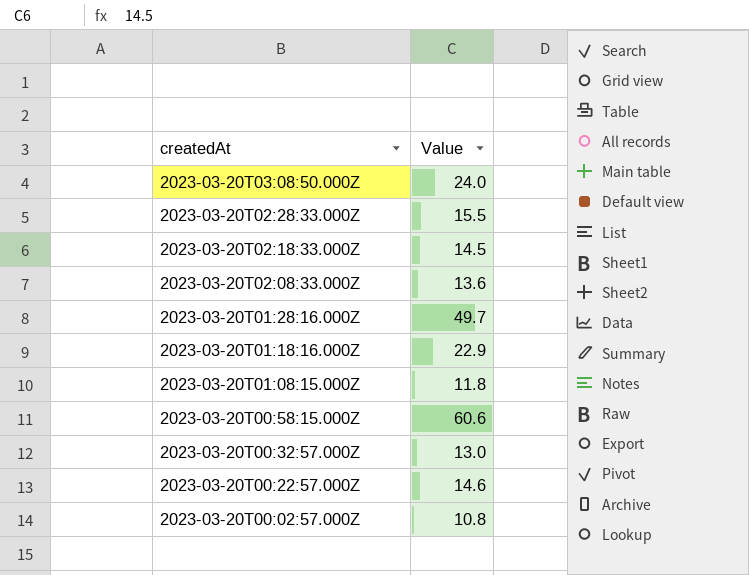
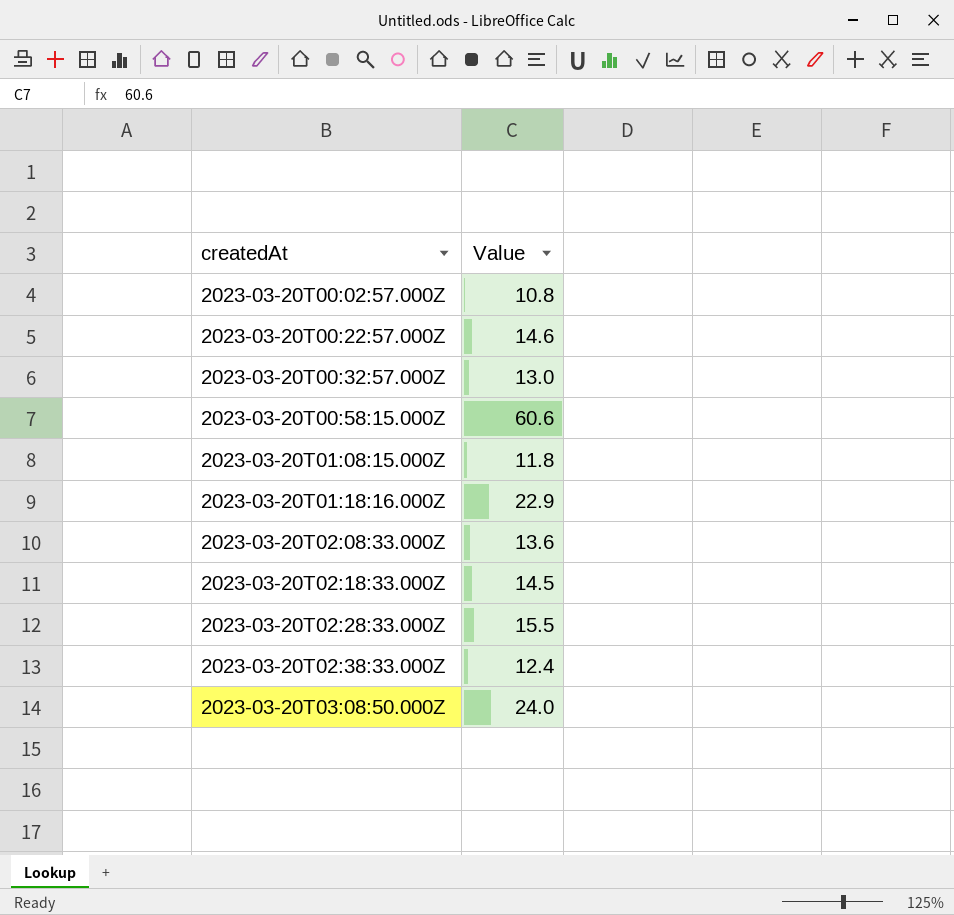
row order: createdAt descending -> createdAt ascending
row 2023-03-20T01:28:16.000Z: 49.7 -> none
row 2023-03-20T02:38:33.000Z: none -> 12.4

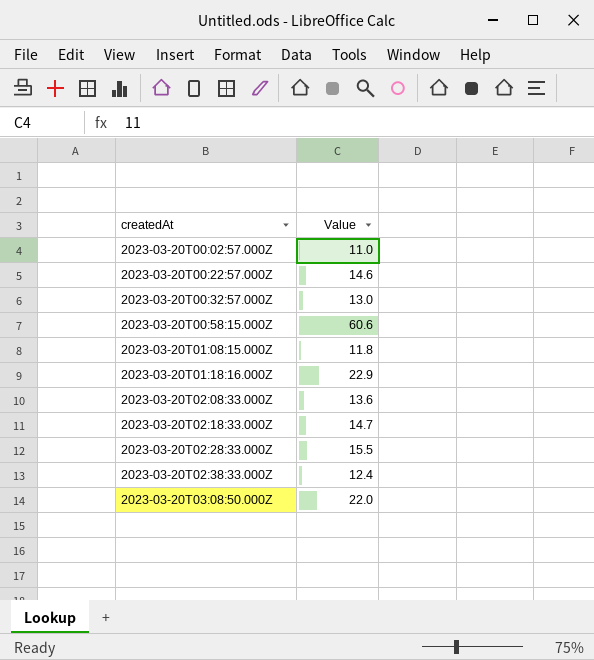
2023-03-20T00:02:57.000Z | Value: 10.8 -> 11.0
2023-03-20T02:18:33.000Z | Value: 14.5 -> 14.7
2023-03-20T03:08:50.000Z | Value: 24.0 -> 22.0

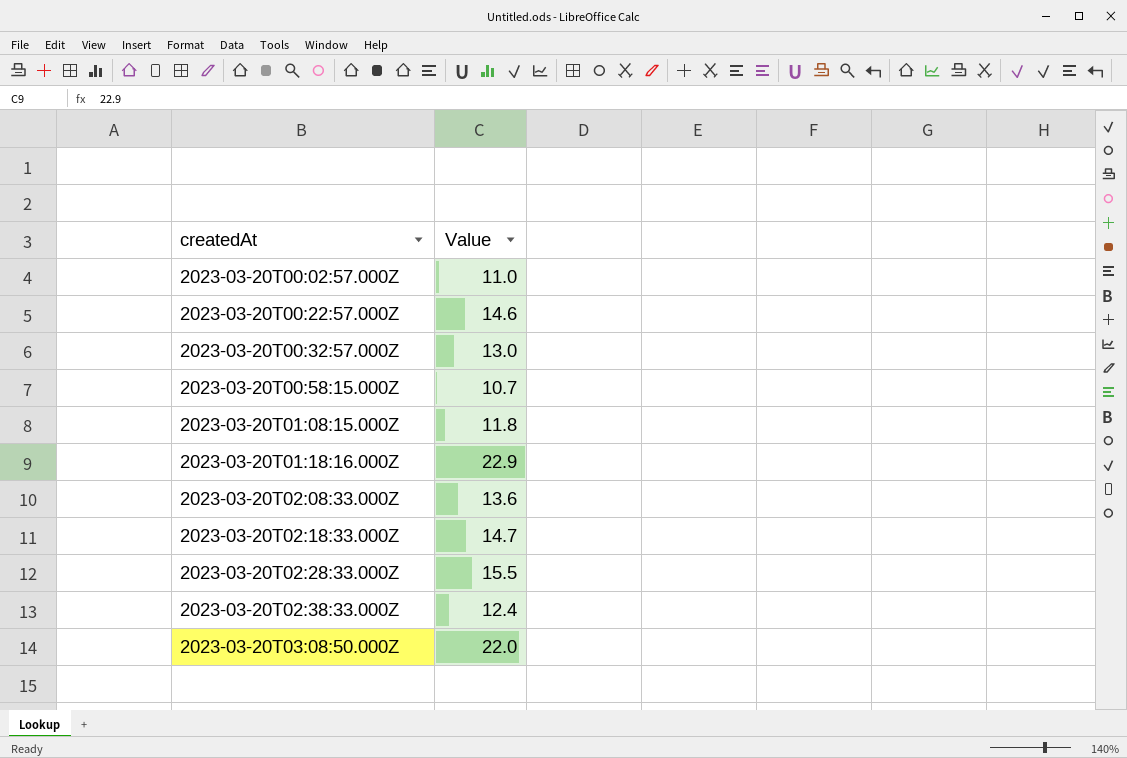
2023-03-20T00:58:15.000Z | Value: 60.6 -> 10.7

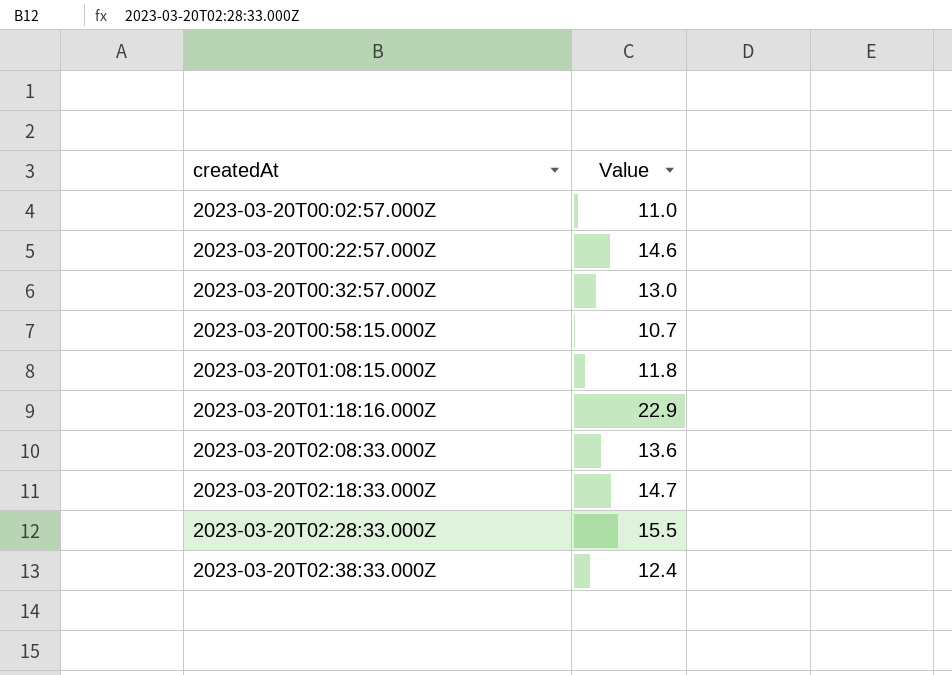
row 2023-03-20T03:08:50.000Z: 22.0 -> none

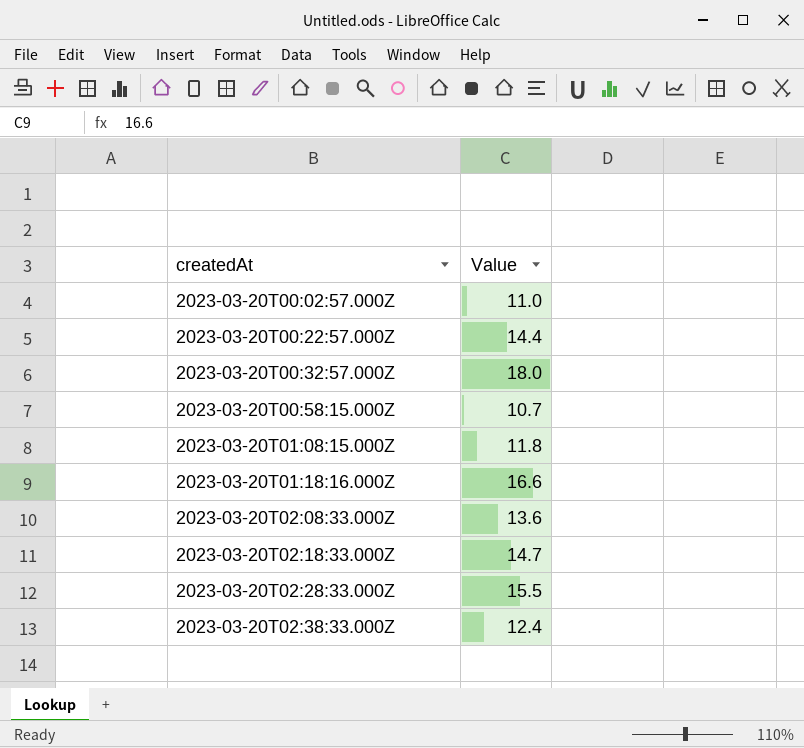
2023-03-20T00:22:57.000Z | Value: 14.6 -> 14.4
2023-03-20T00:32:57.000Z | Value: 13.0 -> 18.0
2023-03-20T01:18:16.000Z | Value: 22.9 -> 16.6

